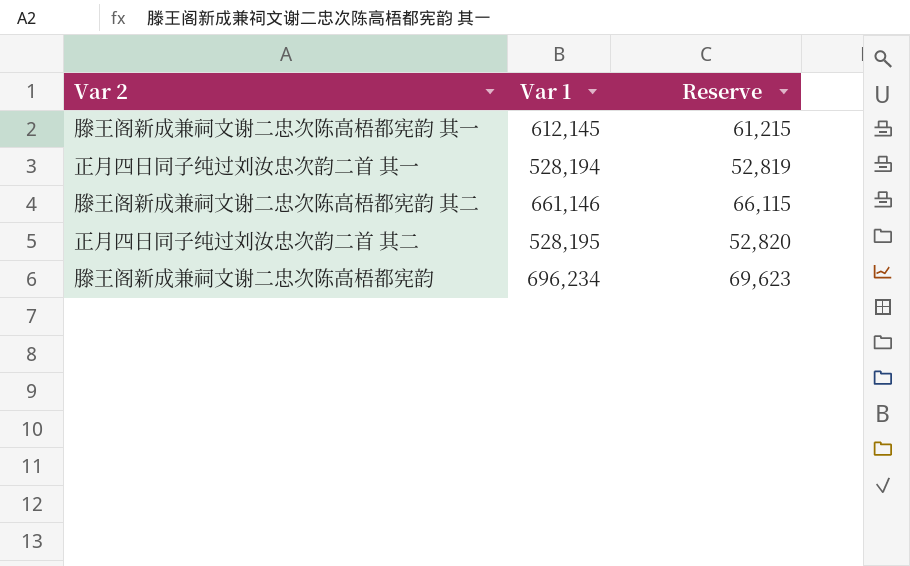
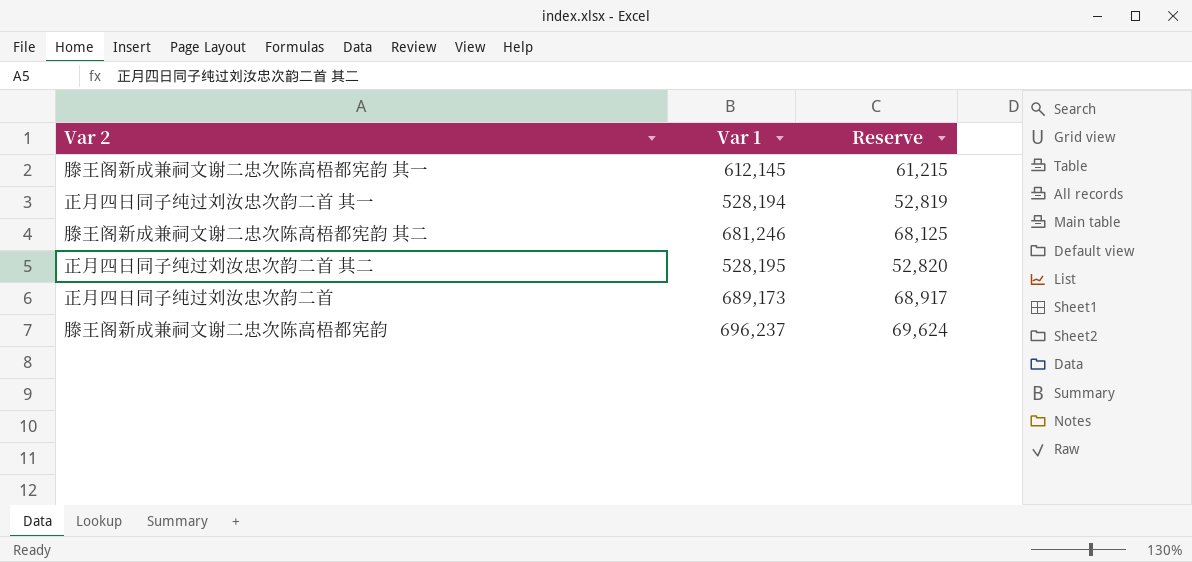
滕王阁新成兼祠文谢二忠次陈高梧都宪韵 其二 | Var 1: 661,146 -> 681,246
滕王阁新成兼祠文谢二忠次陈高梧都宪韵 其二 | Reserve: 66,115 -> 68,125
row 正月四日同子纯过刘汝忠次韵二首: none -> 689,173 | 68,917
滕王阁新成兼祠文谢二忠次陈高梧都宪韵 | Var 1: 696,234 -> 696,237
滕王阁新成兼祠文谢二忠次陈高梧都宪韵 | Reserve: 69,623 -> 69,624

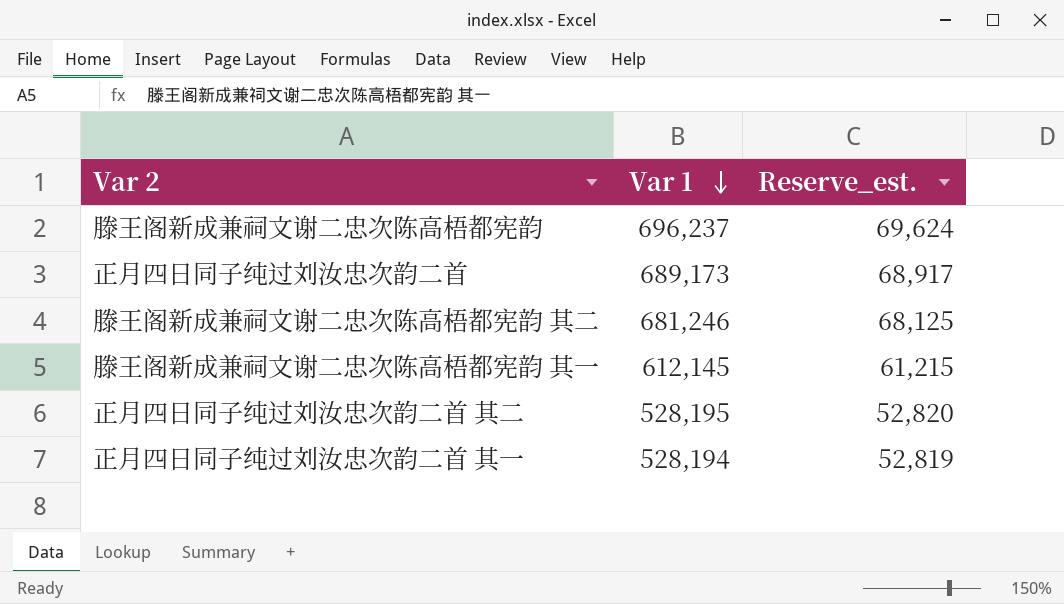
row order: none -> Var 1 descending
column name: Reserve -> Reserve_est.

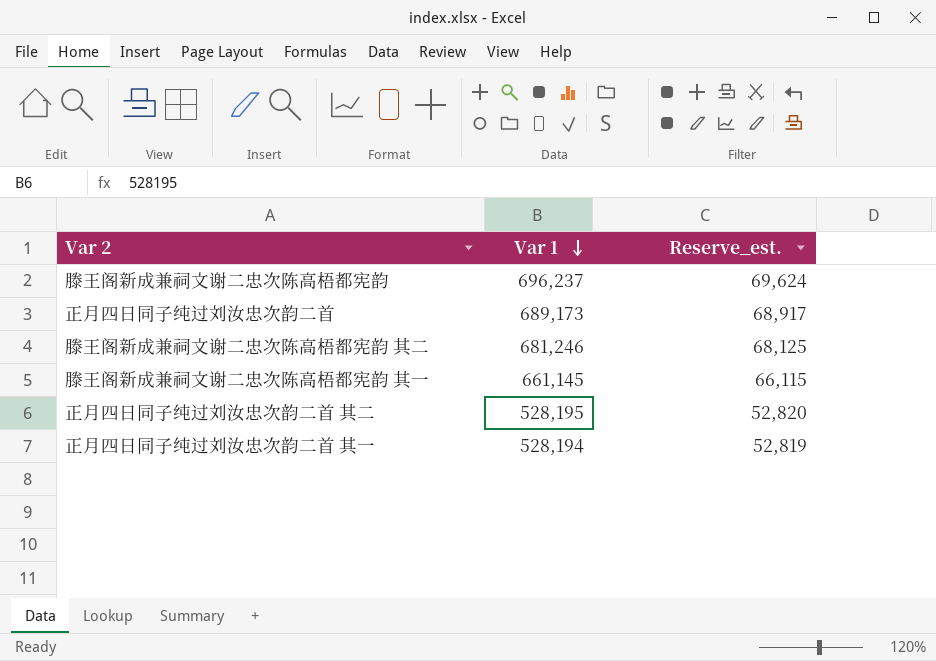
滕王阁新成兼祠文谢二忠次陈高梧都宪韵 其一 | Var 1: 612,145 -> 661,145
滕王阁新成兼祠文谢二忠次陈高梧都宪韵 其一 | Reserve_est.: 61,215 -> 66,115

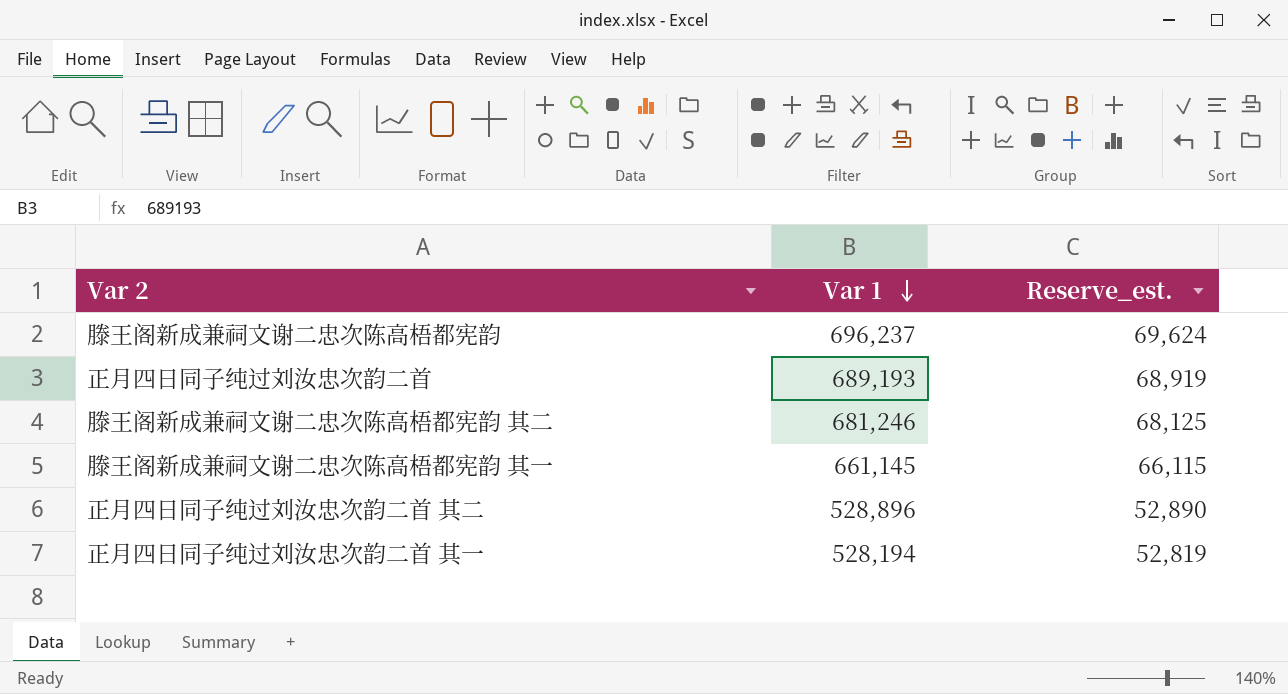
正月四日同子纯过刘汝忠次韵二首 | Var 1: 689,173 -> 689,193
正月四日同子纯过刘汝忠次韵二首 | Reserve_est.: 68,917 -> 68,919
正月四日同子纯过刘汝忠次韵二首 其二 | Var 1: 528,195 -> 528,896
正月四日同子纯过刘汝忠次韵二首 其二 | Reserve_est.: 52,820 -> 52,890

